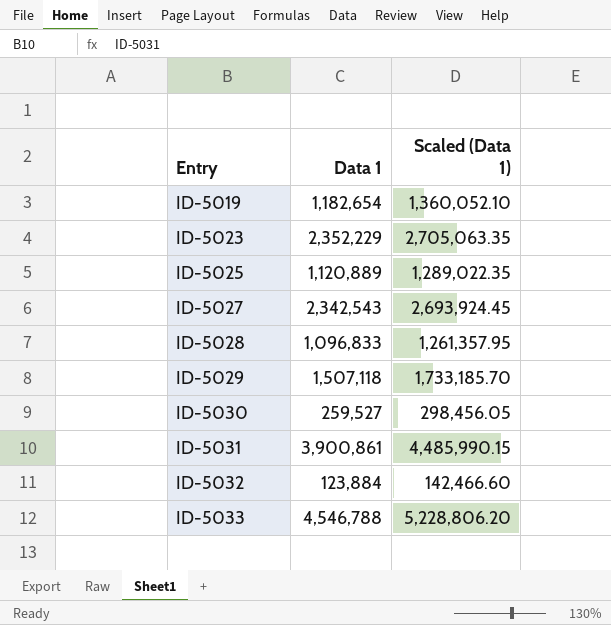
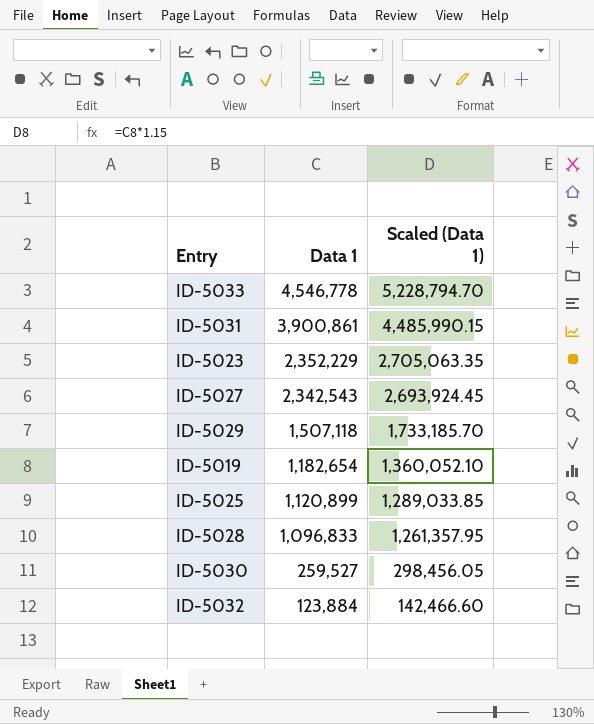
row order: Entry ascending -> Data 1 descending
ID-5033 | Data 1: 4,546,788 -> 4,546,778
ID-5033 | Scaled (Data 1): 5,228,806.20 -> 5,228,794.70
ID-5025 | Data 1: 1,120,889 -> 1,120,899
ID-5025 | Scaled (Data 1): 1,289,022.35 -> 1,289,033.85

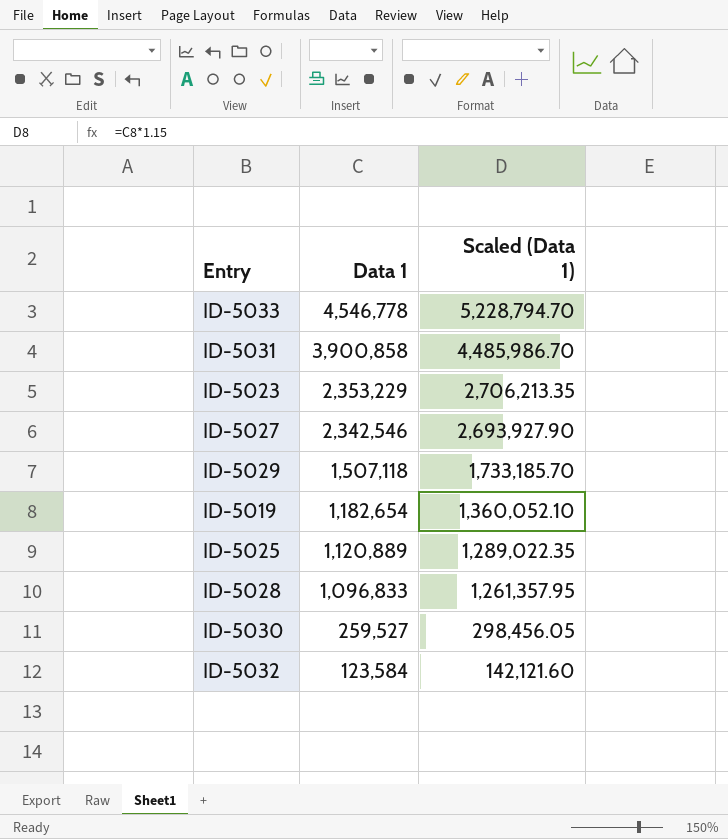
ID-5031 | Data 1: 3,900,861 -> 3,900,858
ID-5031 | Scaled (Data 1): 4,485,990.15 -> 4,485,986.70
ID-5023 | Data 1: 2,352,229 -> 2,353,229
ID-5023 | Scaled (Data 1): 2,705,063.35 -> 2,706,213.35
ID-5027 | Data 1: 2,342,543 -> 2,342,546
ID-5027 | Scaled (Data 1): 2,693,924.45 -> 2,693,927.90
ID-5025 | Data 1: 1,120,899 -> 1,120,889
ID-5025 | Scaled (Data 1): 1,289,033.85 -> 1,289,022.35
ID-5032 | Data 1: 123,884 -> 123,584
ID-5032 | Scaled (Data 1): 142,466.60 -> 142,121.60

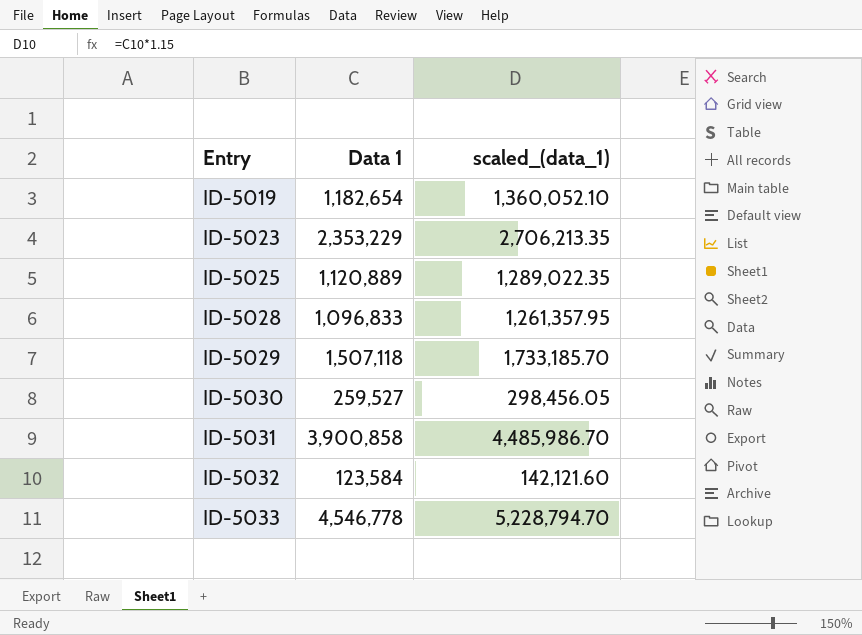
row order: Data 1 descending -> Entry ascending
column name: Scaled (Data 1) -> scaled_(data_1)
row ID-5027: 2,342,546 | 2,693,927.90 -> none

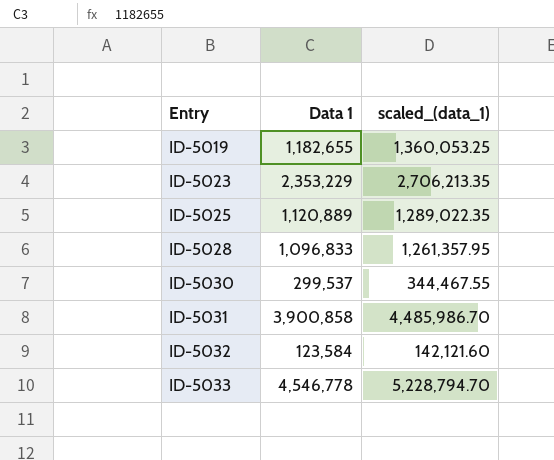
row ID-5029: 1,507,118 | 1,733,185.70 -> none
ID-5019 | Data 1: 1,182,654 -> 1,182,655
ID-5019 | scaled_(data_1): 1,360,052.10 -> 1,360,053.25
ID-5030 | Data 1: 259,527 -> 299,537
ID-5030 | scaled_(data_1): 298,456.05 -> 344,467.55

